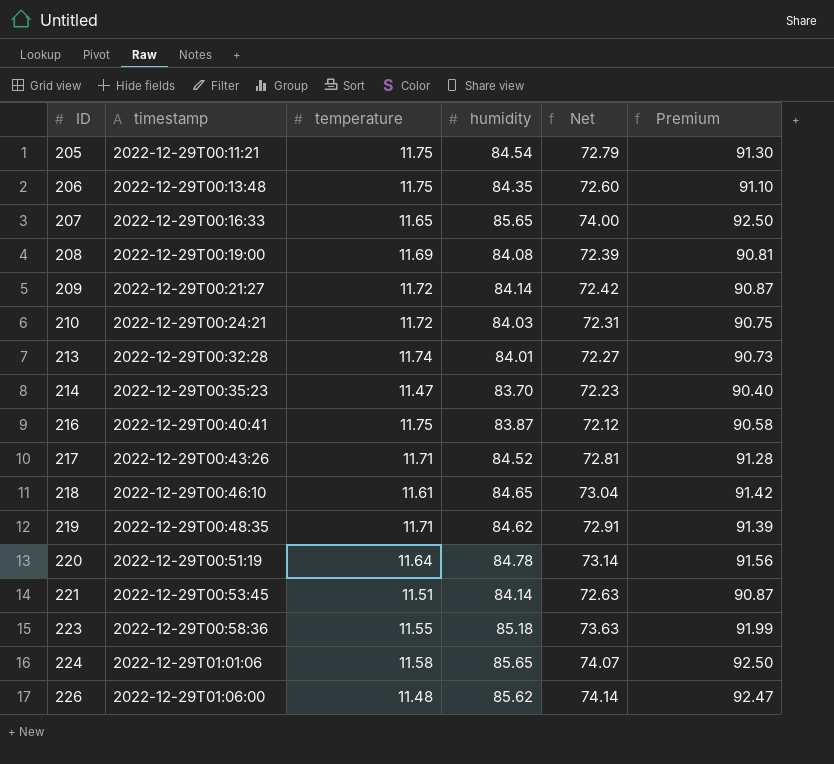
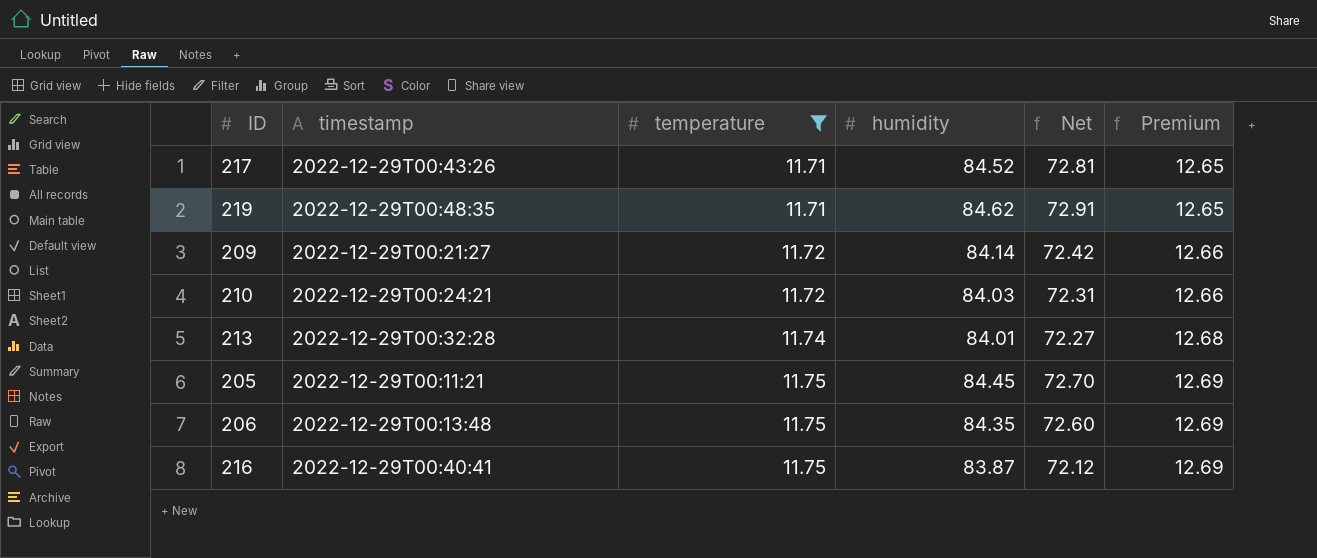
filter: none -> temperature >= 11.71
row order: ID ascending -> temperature ascending
column Premium | formula: [humidity] * 1.08 -> [temperature] * 1.08
205 | humidity: 84.54 -> 84.45
205 | Net: 72.79 -> 72.70

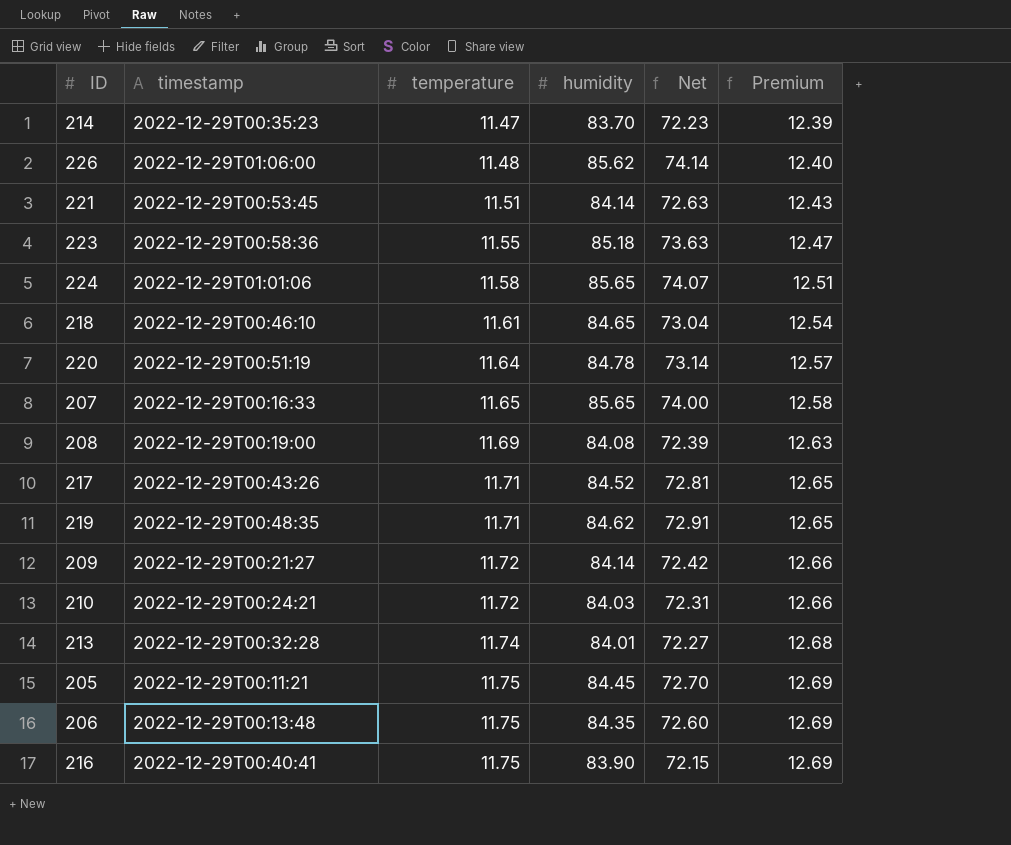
filter: temperature >= 11.71 -> none
216 | humidity: 83.87 -> 83.90
216 | Net: 72.12 -> 72.15

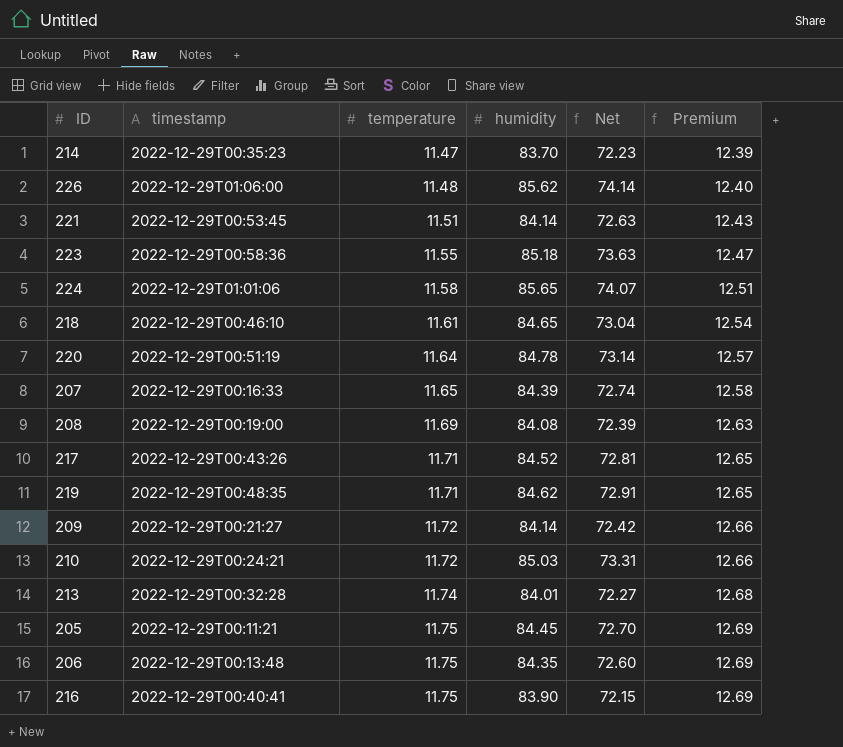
207 | humidity: 85.65 -> 84.39
207 | Net: 74.00 -> 72.74
210 | humidity: 84.03 -> 85.03
210 | Net: 72.31 -> 73.31

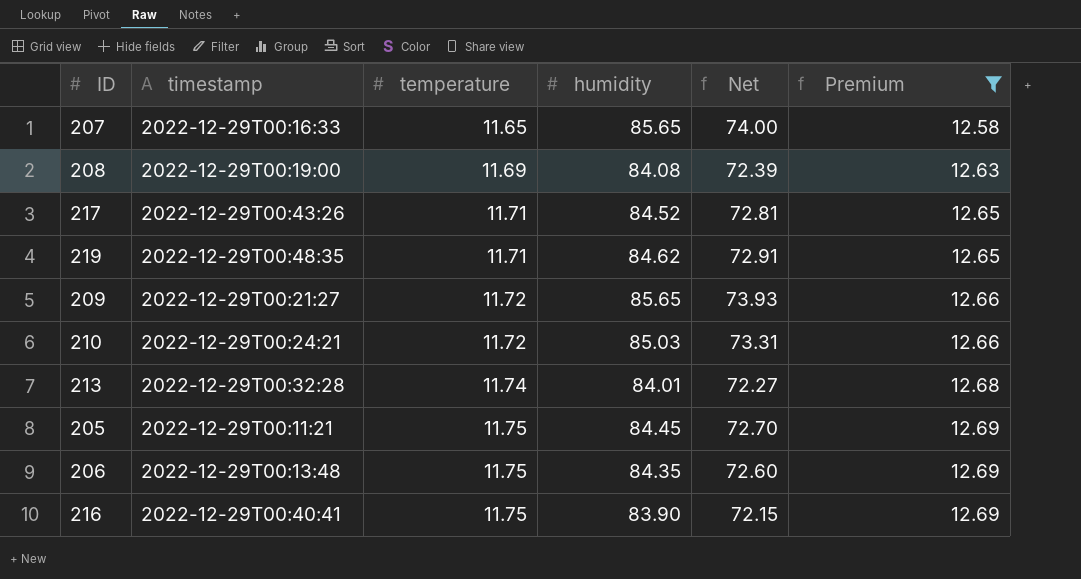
filter: none -> Premium >= 12.58
207 | humidity: 84.39 -> 85.65
207 | Net: 72.74 -> 74.00
209 | humidity: 84.14 -> 85.65
209 | Net: 72.42 -> 73.93

